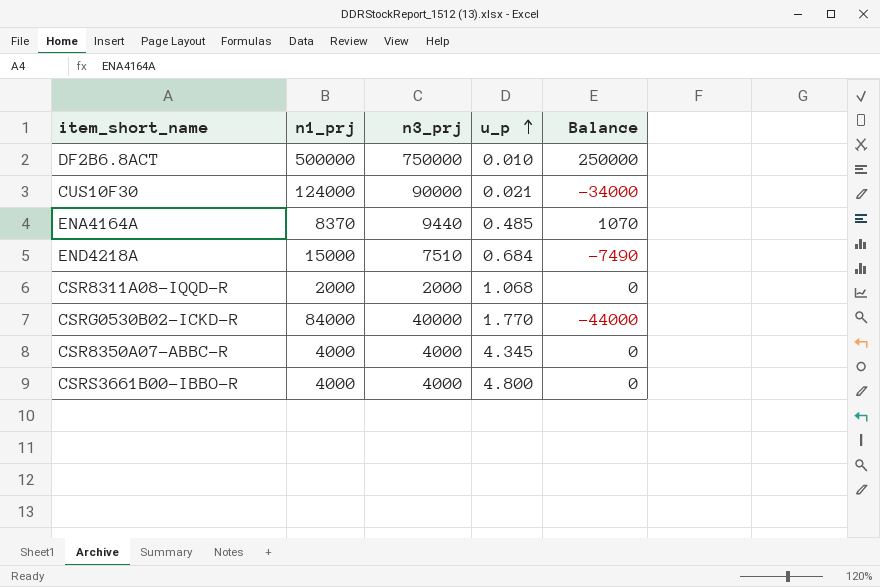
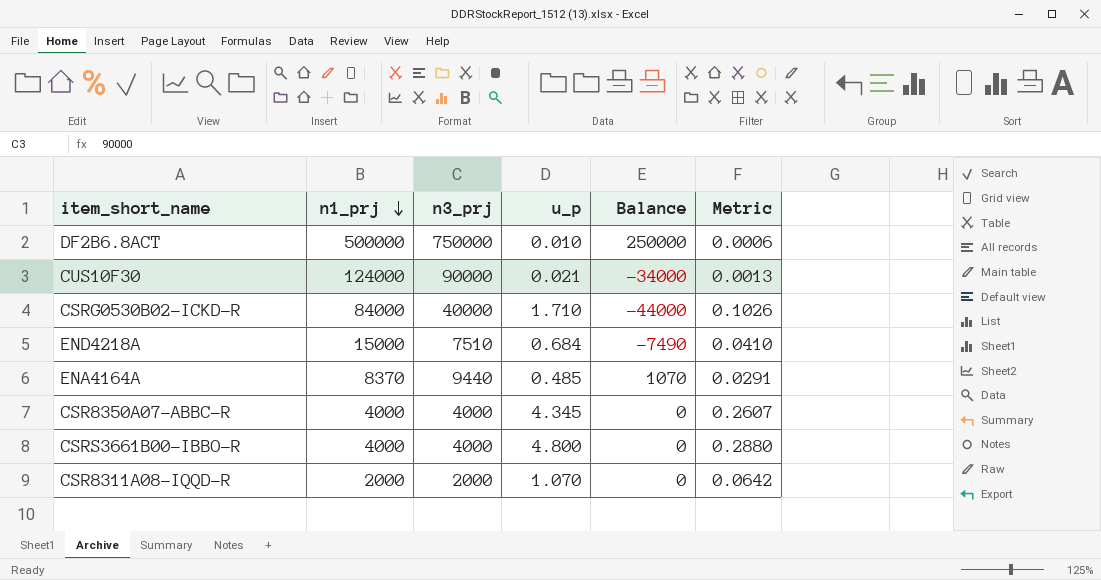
row order: u_p ascending -> n1_prj descending
column Metric | formula: none -> [u_p] * 0.06
CSRG0530B02-ICKD-R | u_p: 1.770 -> 1.710
CSR8311A08-IQQD-R | u_p: 1.068 -> 1.070

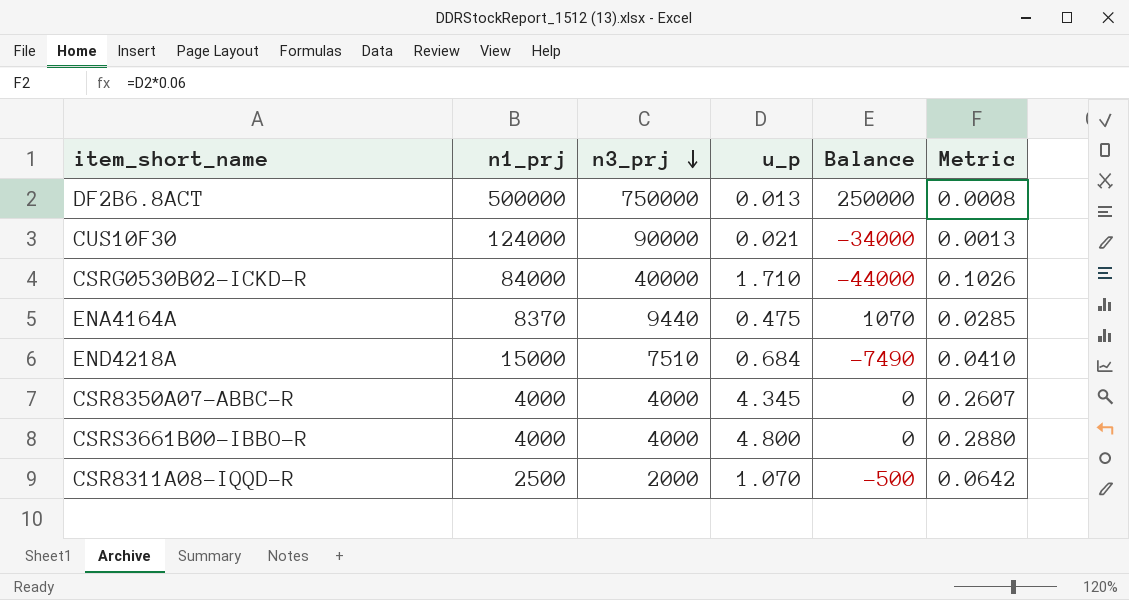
row order: n1_prj descending -> n3_prj descending
DF2B6.8ACT | u_p: 0.010 -> 0.013
DF2B6.8ACT | Metric: 0.0006 -> 0.0008
ENA4164A | u_p: 0.485 -> 0.475
ENA4164A | Metric: 0.0291 -> 0.0285
CSR8311A08-IQQD-R | n1_prj: 2000 -> 2500
CSR8311A08-IQQD-R | Balance: 0 -> -500

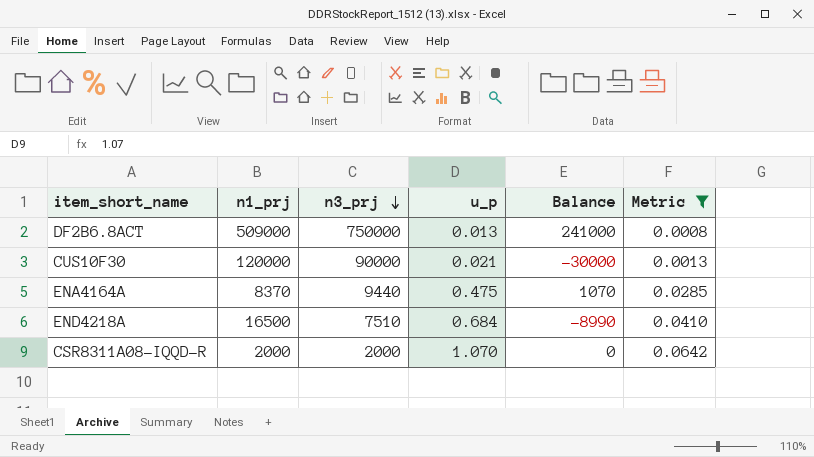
filter: none -> Metric <= 0.0642
DF2B6.8ACT | n1_prj: 500000 -> 509000
DF2B6.8ACT | Balance: 250000 -> 241000
CUS10F30 | n1_prj: 124000 -> 120000
CUS10F30 | Balance: -34000 -> -30000
END4218A | n1_prj: 15000 -> 16500
END4218A | Balance: -7490 -> -8990
CSR8311A08-IQQD-R | n1_prj: 2500 -> 2000
CSR8311A08-IQQD-R | Balance: -500 -> 0

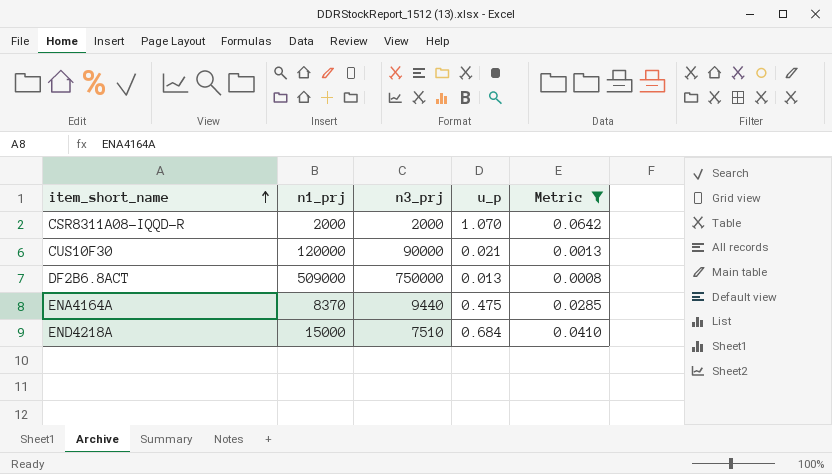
row order: n3_prj descending -> item_short_name ascending
column Balance | formula: [n3_prj] - [n1_prj] -> none
END4218A | n1_prj: 16500 -> 15000

